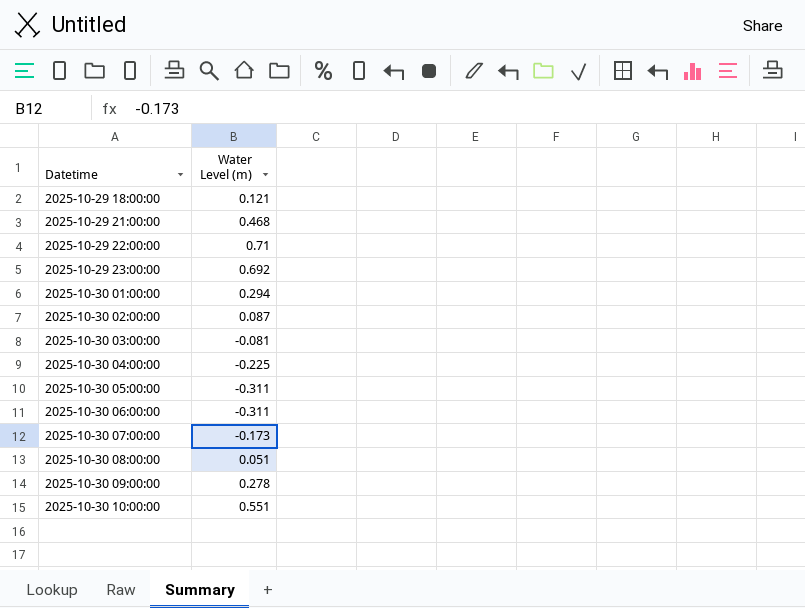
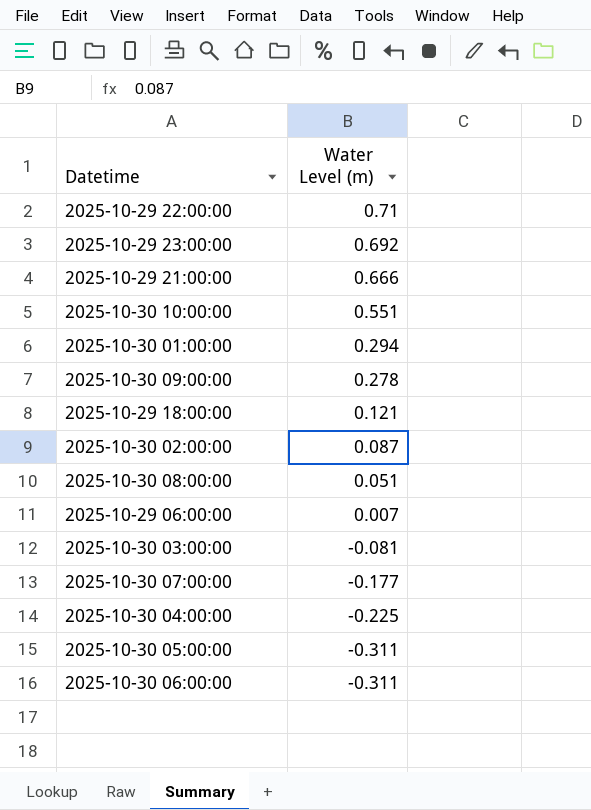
row order: Datetime ascending -> Water Level (m) descending
2025-10-29 21:00:00 | Water Level (m): 0.468 -> 0.666
row 2025-10-29 06:00:00: none -> 0.007
2025-10-30 07:00:00 | Water Level (m): -0.173 -> -0.177

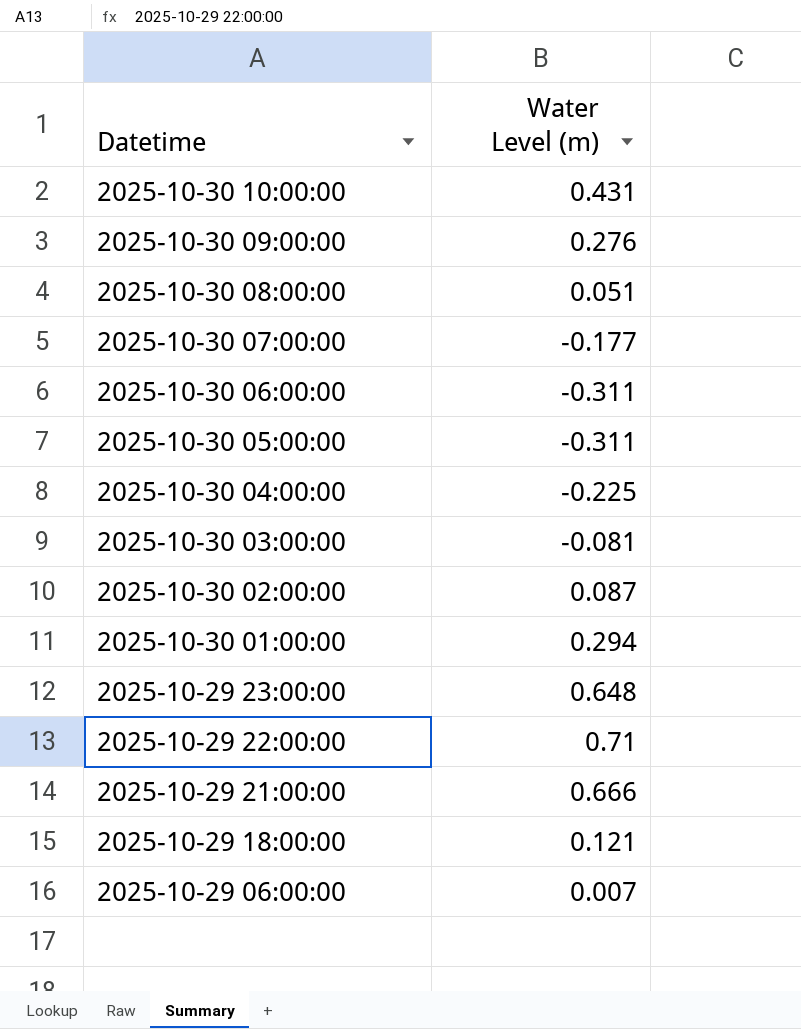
row order: Water Level (m) descending -> Datetime descending
2025-10-30 10:00:00 | Water Level (m): 0.551 -> 0.431
2025-10-30 09:00:00 | Water Level (m): 0.278 -> 0.276
2025-10-29 23:00:00 | Water Level (m): 0.692 -> 0.648

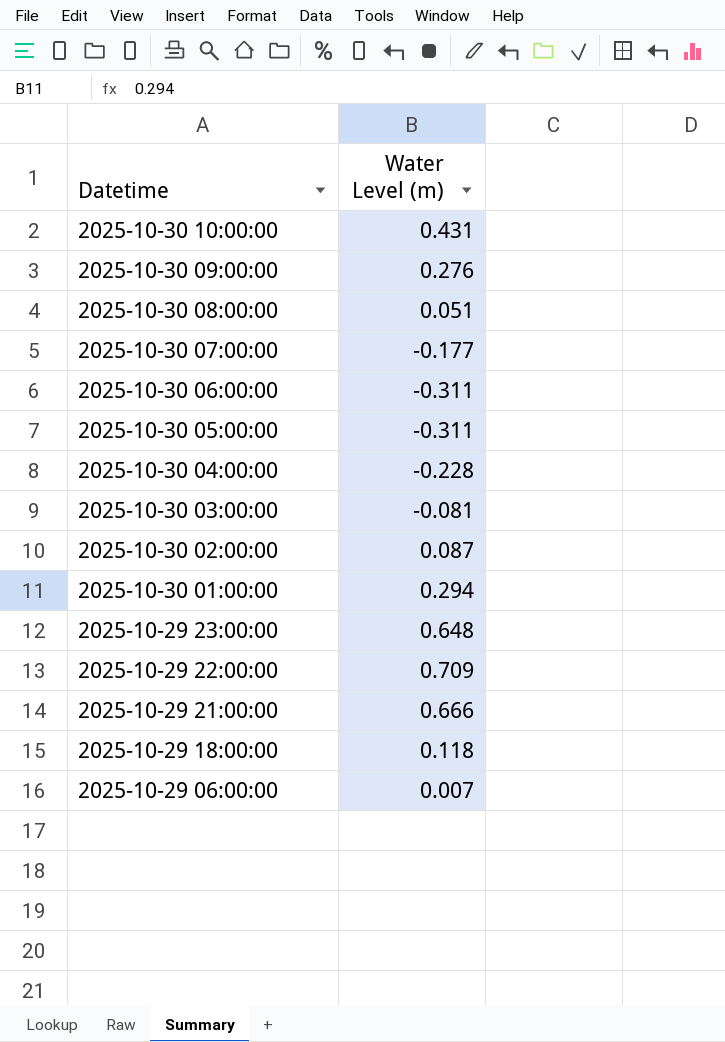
2025-10-30 04:00:00 | Water Level (m): -0.225 -> -0.228
2025-10-29 22:00:00 | Water Level (m): 0.71 -> 0.709
2025-10-29 18:00:00 | Water Level (m): 0.121 -> 0.118

